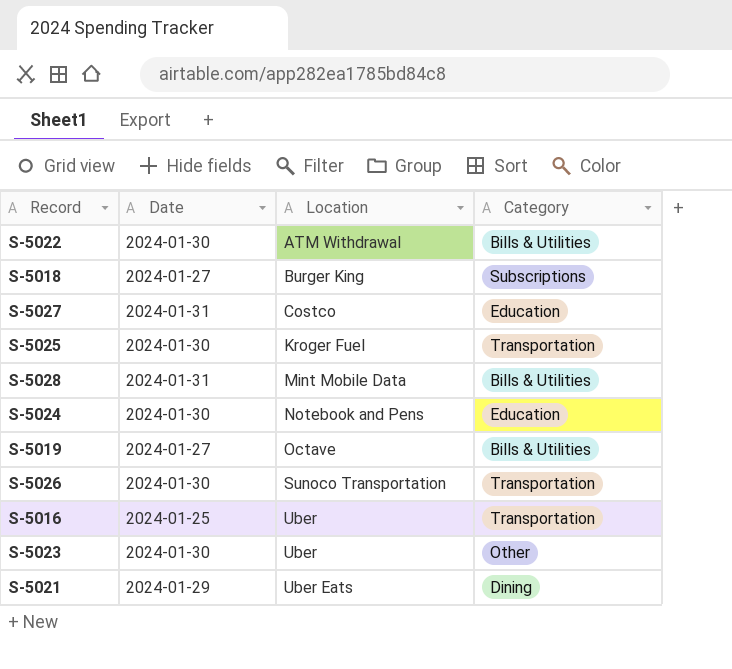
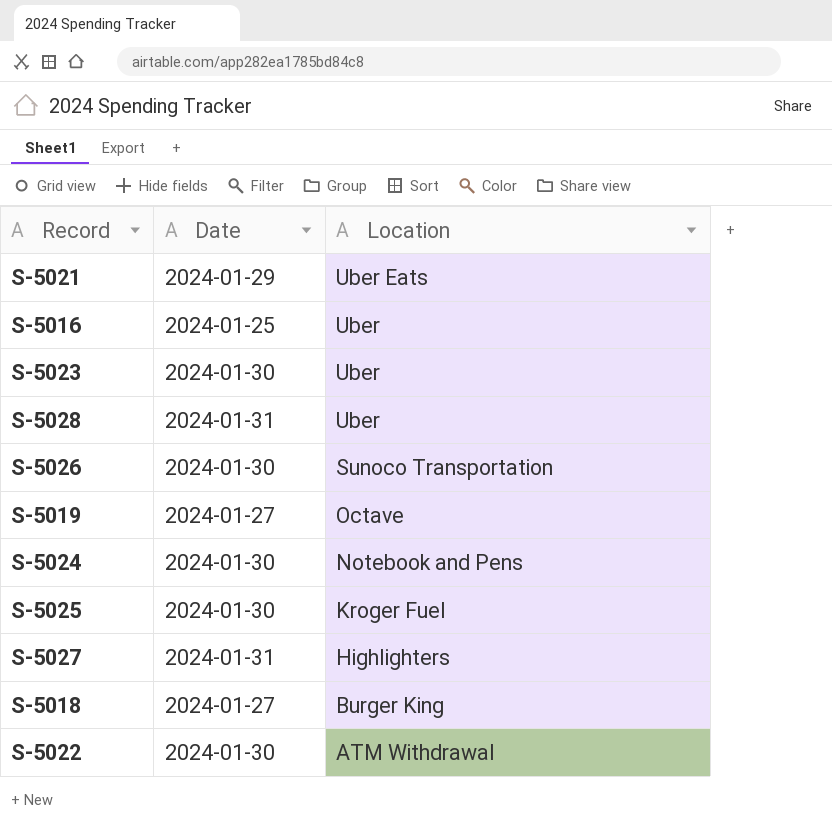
row order: Location ascending -> Location descending
column Category | position: 4 -> none
S-5028 | Location: Mint Mobile Data -> Uber
S-5027 | Location: Costco -> Highlighters

